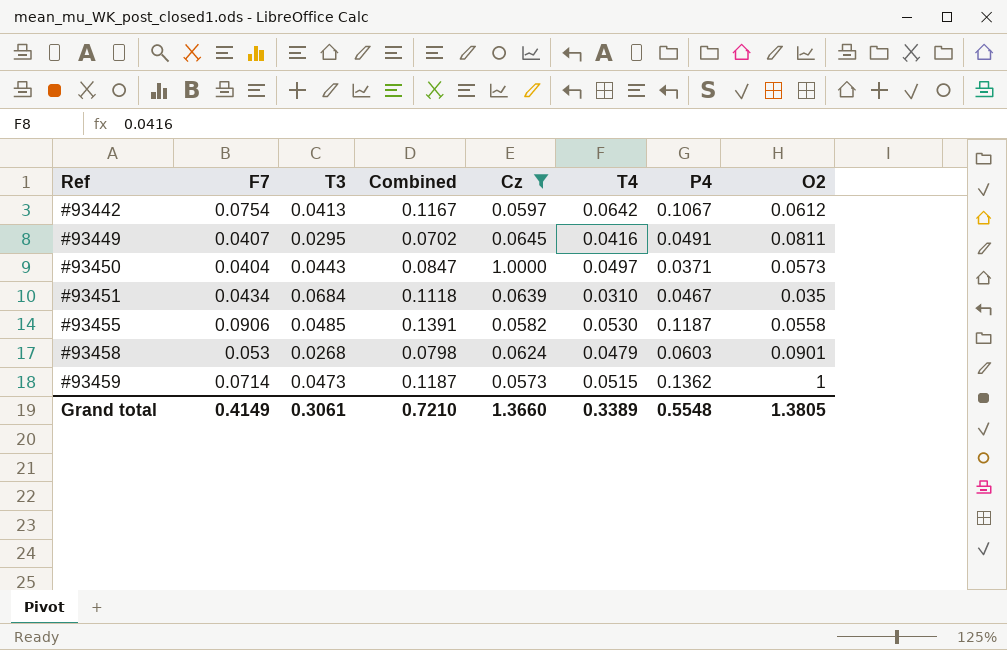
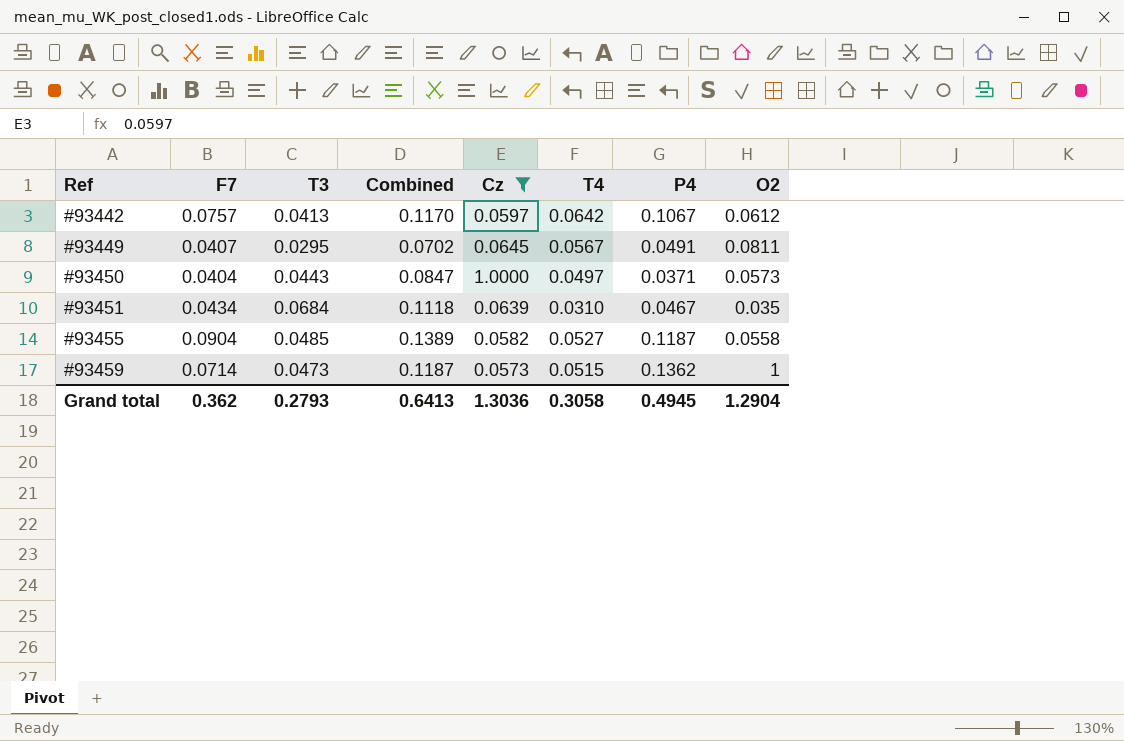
row #93458: 0.053 | 0.0268 | 0.0798 | 0.0624 | 0.0479 | 0.0603 | 0.0901 -> none
#93442 | F7: 0.0754 -> 0.0757
#93442 | Combined: 0.1167 -> 0.1170
#93449 | T4: 0.0416 -> 0.0567
#93455 | F7: 0.0906 -> 0.0904
#93455 | Combined: 0.1391 -> 0.1389
#93455 | T4: 0.0530 -> 0.0527
Grand total | F7: 0.4149 -> 0.362
Grand total | T3: 0.3061 -> 0.2793
Grand total | Combined: 0.7210 -> 0.6413
Grand total | Cz: 1.3660 -> 1.3036
Grand total | T4: 0.3389 -> 0.3058
Grand total | P4: 0.5548 -> 0.4945
Grand total | O2: 1.3805 -> 1.2904

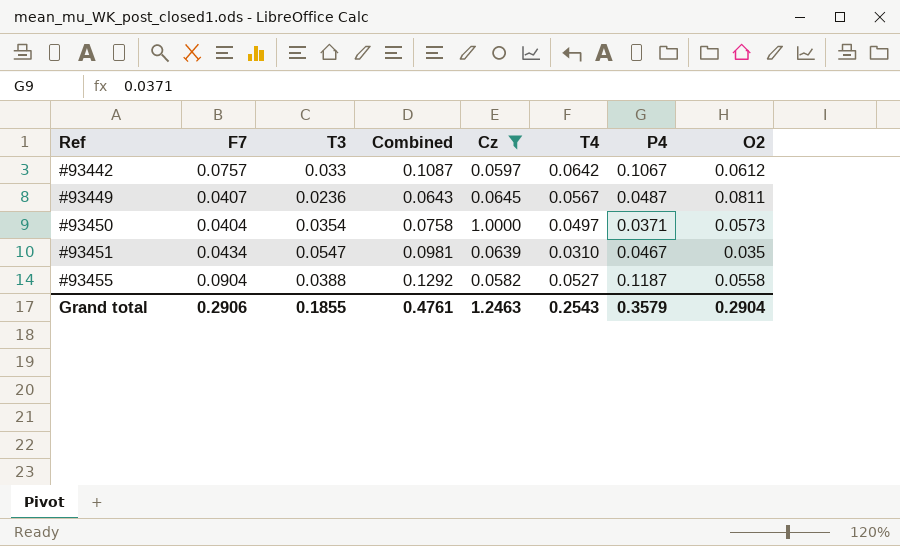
row #93459: 0.0714 | 0.0473 | 0.1187 | 0.0573 | 0.0515 | 0.1362 | 1 -> none
#93442 | T3: 0.0413 -> 0.033
#93442 | Combined: 0.1170 -> 0.1087
#93449 | T3: 0.0295 -> 0.0236
#93449 | Combined: 0.0702 -> 0.0643
#93449 | P4: 0.0491 -> 0.0487
#93450 | T3: 0.0443 -> 0.0354
#93450 | Combined: 0.0847 -> 0.0758
#93451 | T3: 0.0684 -> 0.0547
#93451 | Combined: 0.1118 -> 0.0981
#93455 | T3: 0.0485 -> 0.0388
#93455 | Combined: 0.1389 -> 0.1292
Grand total | F7: 0.362 -> 0.2906
Grand total | T3: 0.2793 -> 0.1855
Grand total | Combined: 0.6413 -> 0.4761
Grand total | Cz: 1.3036 -> 1.2463
Grand total | T4: 0.3058 -> 0.2543
Grand total | P4: 0.4945 -> 0.3579
Grand total | O2: 1.2904 -> 0.2904

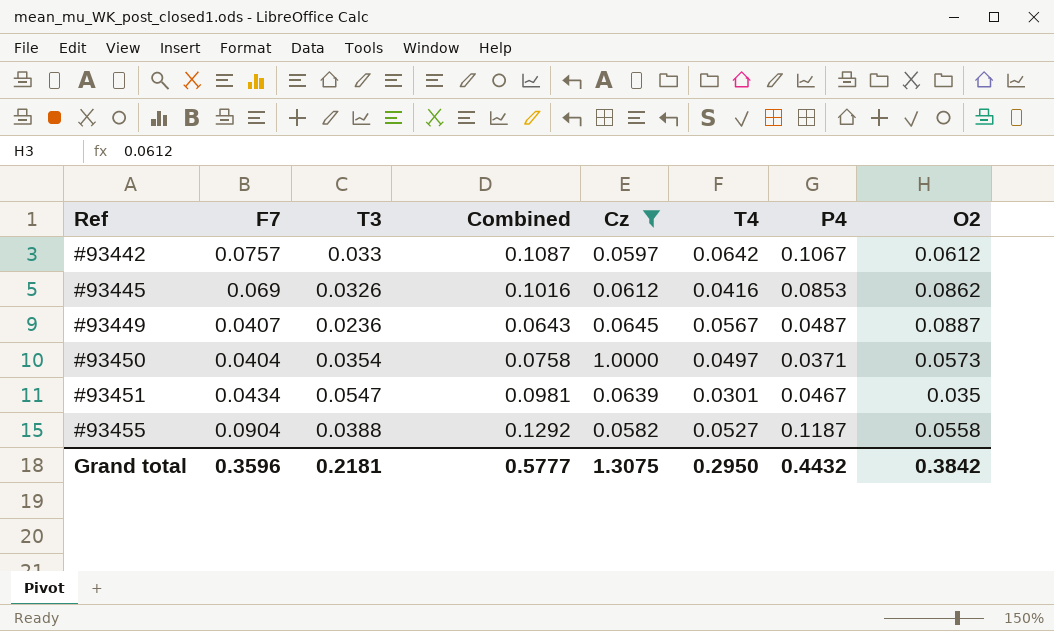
row #93445: none -> 0.069 | 0.0326 | 0.1016 | 0.0612 | 0.0416 | 0.0853 | 0.0862
#93449 | O2: 0.0811 -> 0.0887
#93451 | T4: 0.0310 -> 0.0301
Grand total | F7: 0.2906 -> 0.3596
Grand total | T3: 0.1855 -> 0.2181
Grand total | Combined: 0.4761 -> 0.5777
Grand total | Cz: 1.2463 -> 1.3075
Grand total | T4: 0.2543 -> 0.2950
Grand total | P4: 0.3579 -> 0.4432
Grand total | O2: 0.2904 -> 0.3842

